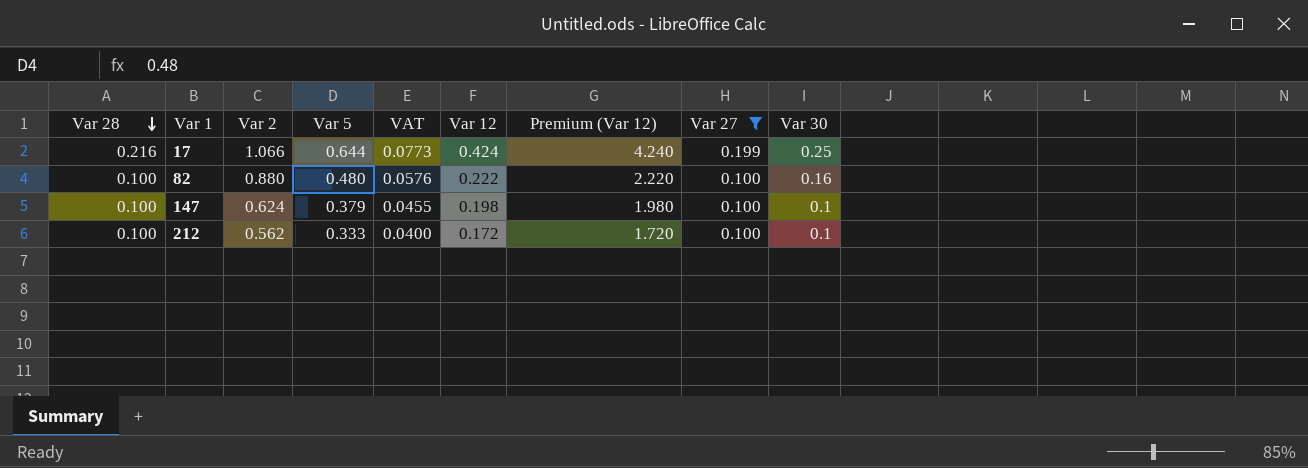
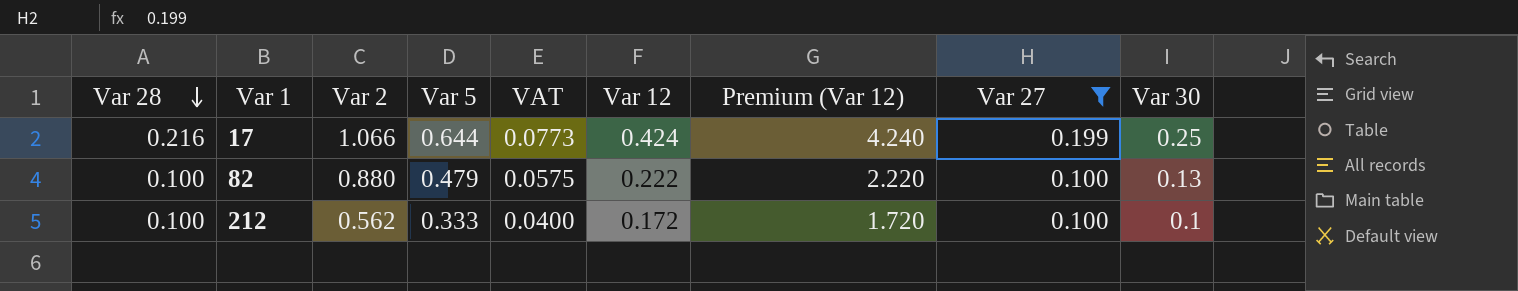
row 147: 0.100 | 0.624 | 0.379 | 0.0455 | 0.198 | 1.980 | 0.100 | 0.1 -> none
82 | Var 5: 0.480 -> 0.479
82 | VAT: 0.0576 -> 0.0575
82 | Var 30: 0.16 -> 0.13

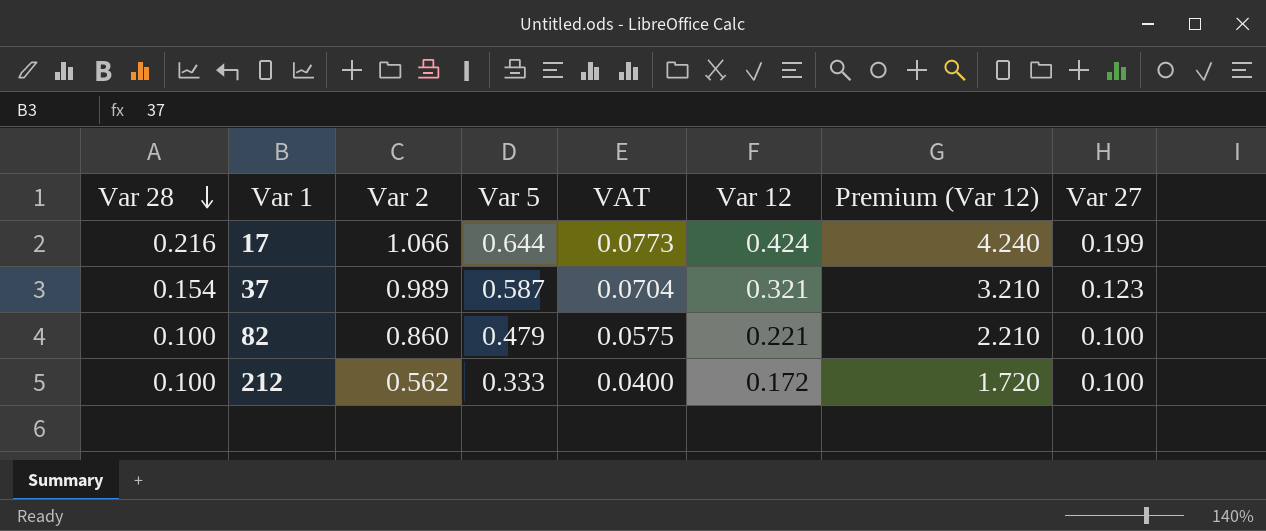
filter: Var 27 != 0.123 -> none
column Var 30 | position: 9 -> none
82 | Var 2: 0.880 -> 0.860
82 | Var 12: 0.222 -> 0.221
82 | Premium (Var 12): 2.220 -> 2.210

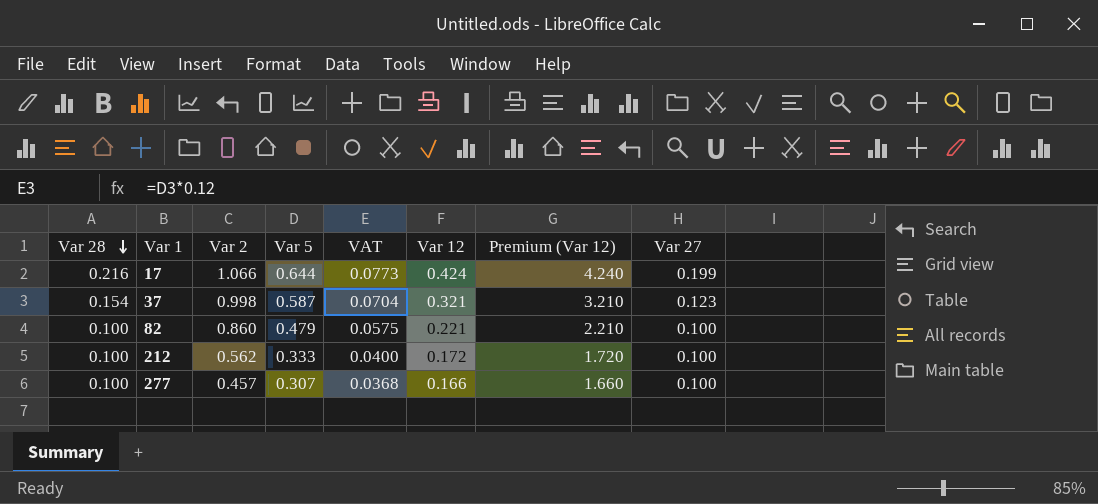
37 | Var 2: 0.989 -> 0.998
row 277: none -> 0.100 | 0.457 | 0.307 | 0.0368 | 0.166 | 1.660 | 0.100

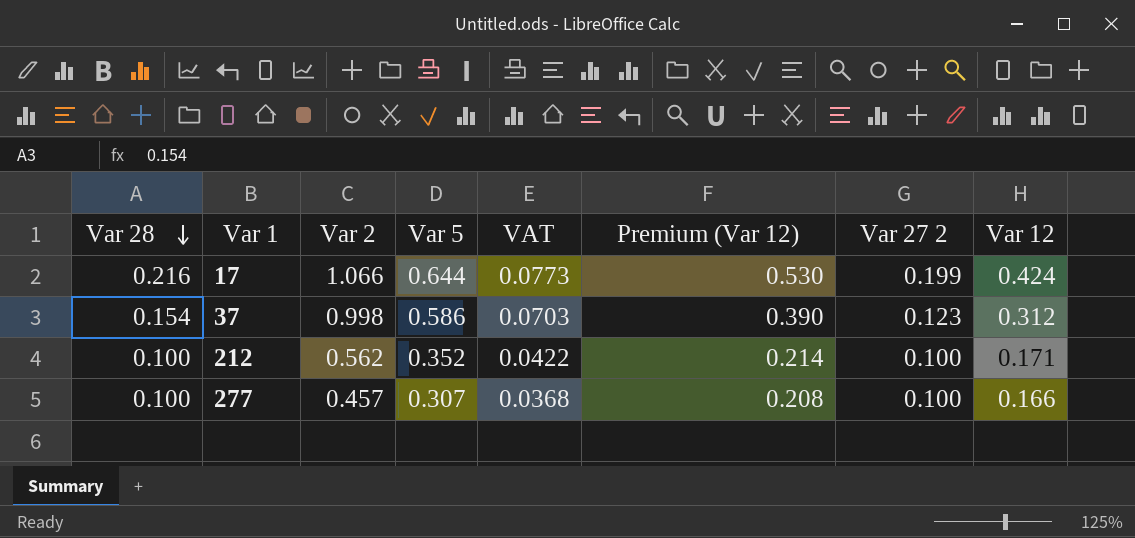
column Premium (Var 12) | formula: [Var 12] * 10 -> [Var 12] * 1.25
column name: Var 27 -> Var 27 2
column Var 12 | position: 6 -> 8
row 82: 0.100 | 0.860 | 0.479 | 0.0575 | 0.221 | 2.210 | 0.100 -> none
37 | Var 5: 0.587 -> 0.586
37 | VAT: 0.0704 -> 0.0703
37 | Var 12: 0.321 -> 0.312
212 | Var 5: 0.333 -> 0.352
212 | VAT: 0.0400 -> 0.0422
212 | Var 12: 0.172 -> 0.171

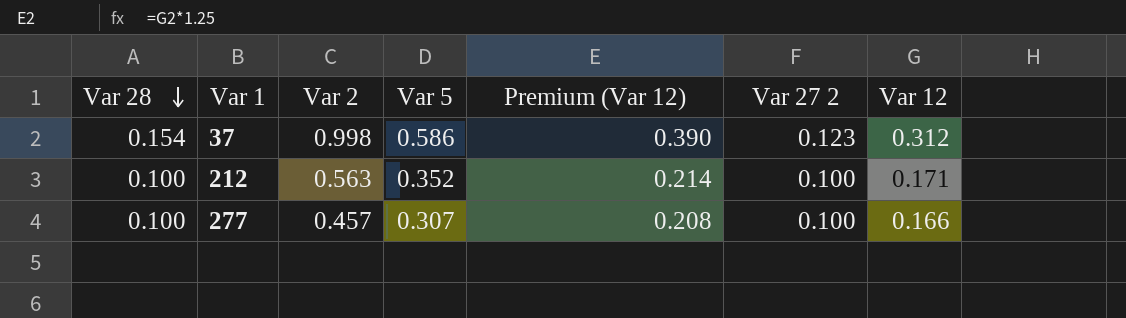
column VAT | formula: [Var 5] * 0.12 -> none
row 17: 0.216 | 1.066 | 0.644 | 0.0773 | 0.530 | 0.199 | 0.424 -> none
212 | Var 2: 0.562 -> 0.563

